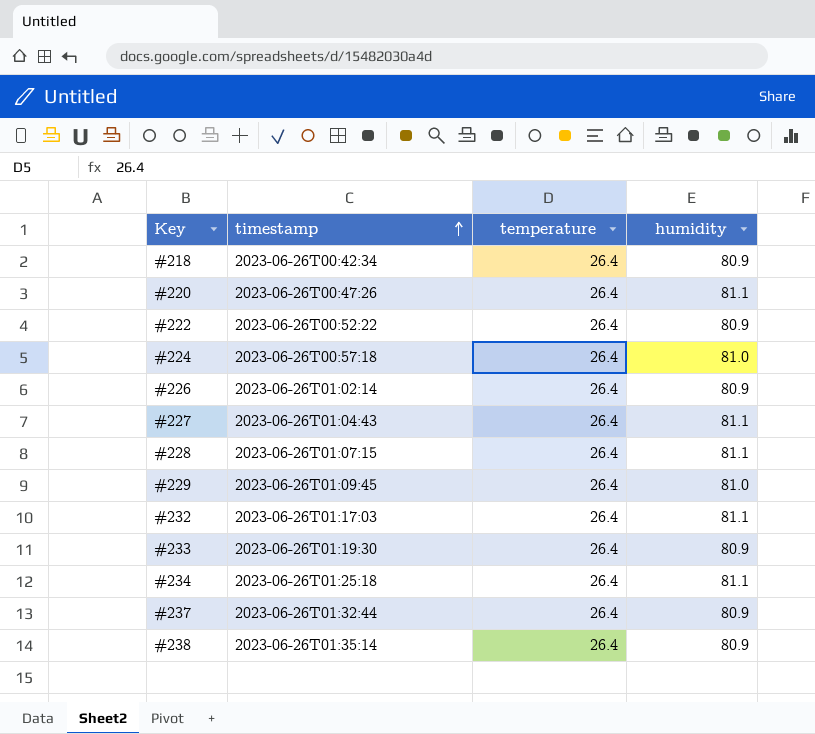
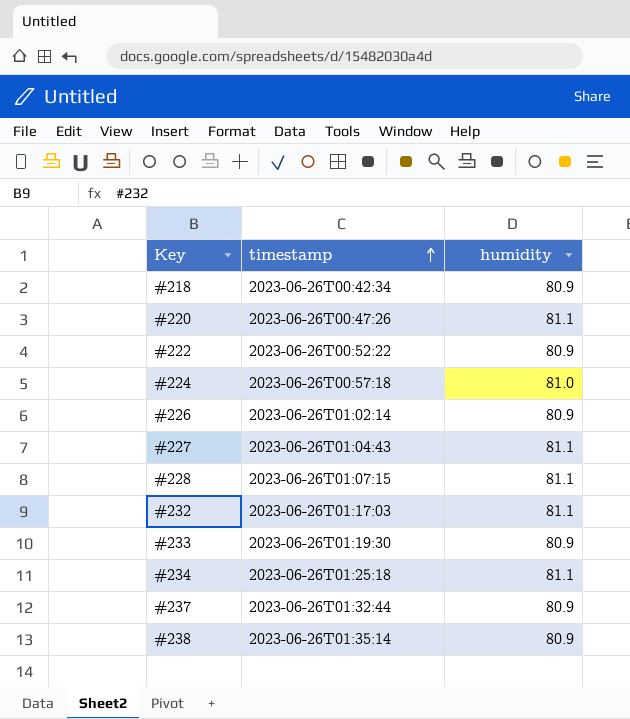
column temperature | position: 3 -> none
row #229: 2023-06-26T01:09:45 | 26.4 | 81.0 -> none

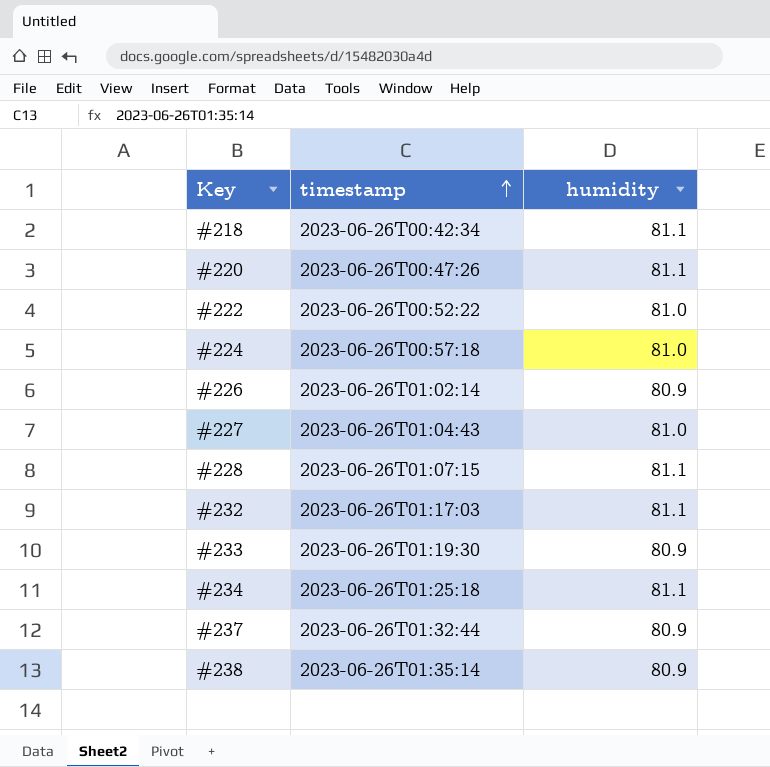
#218 | humidity: 80.9 -> 81.1
#222 | humidity: 80.9 -> 81.0
#227 | humidity: 81.1 -> 81.0

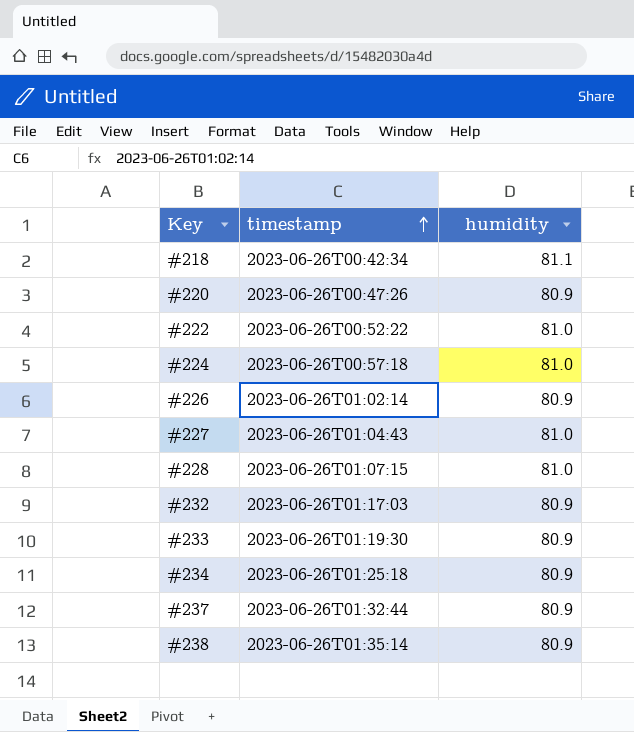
#220 | humidity: 81.1 -> 80.9
#228 | humidity: 81.1 -> 81.0
#232 | humidity: 81.1 -> 80.9
#234 | humidity: 81.1 -> 80.9

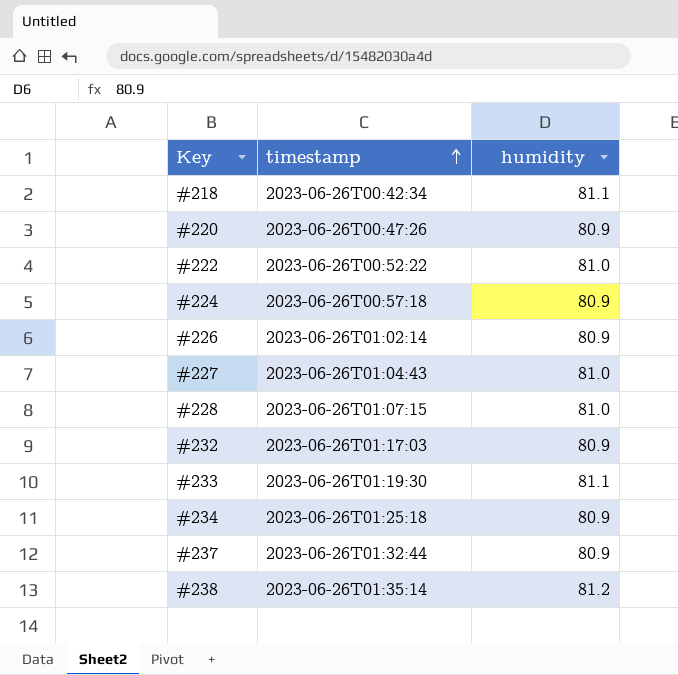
#224 | humidity: 81.0 -> 80.9
#233 | humidity: 80.9 -> 81.1
#238 | humidity: 80.9 -> 81.2

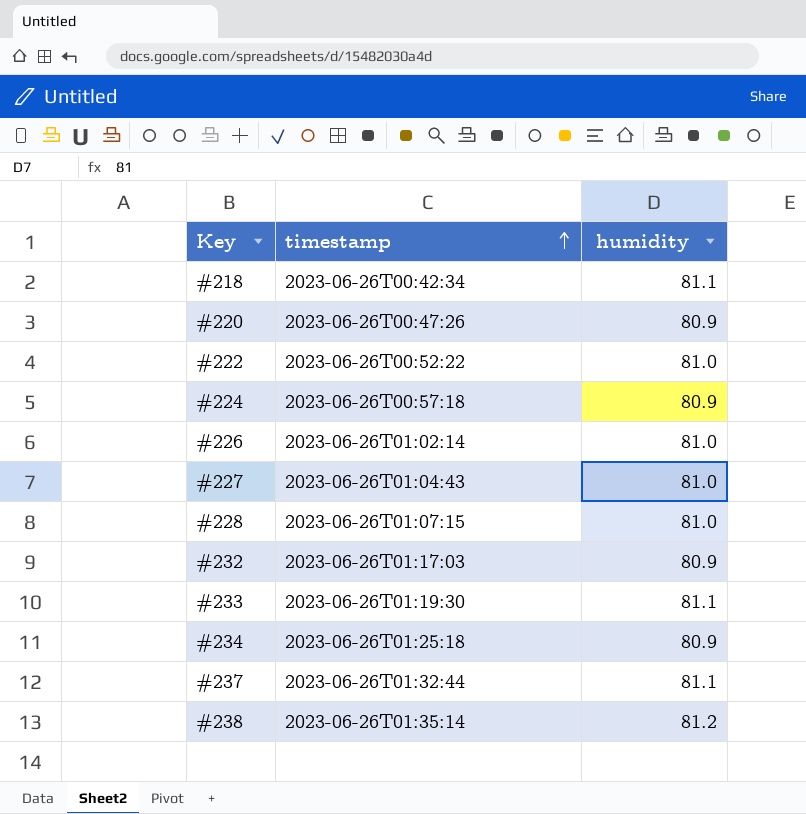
#226 | humidity: 80.9 -> 81.0
#237 | humidity: 80.9 -> 81.1

